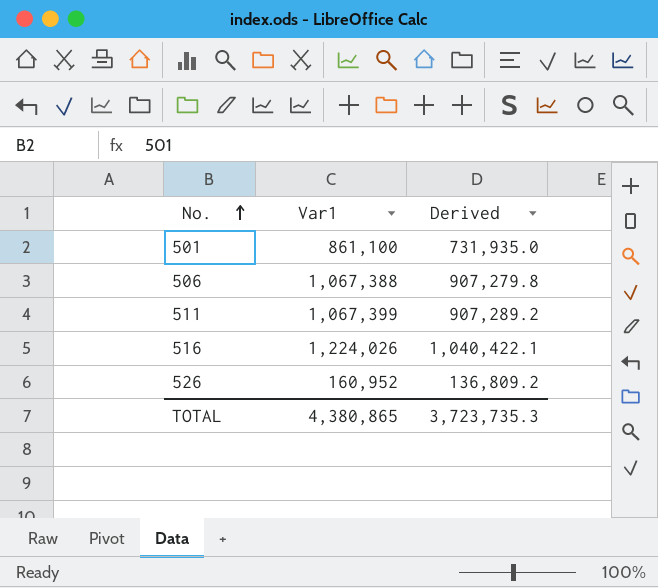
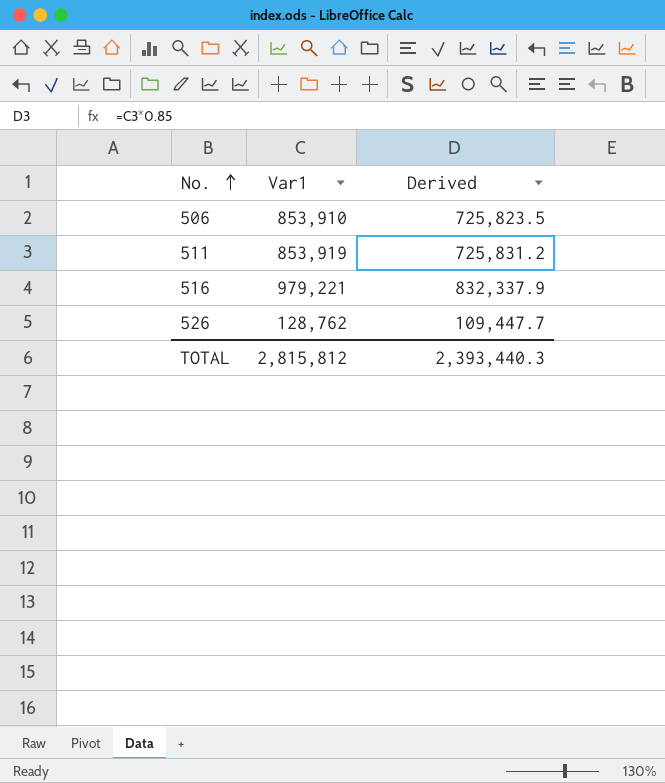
row 501: 861,100 | 731,935.0 -> none
506 | Var1: 1,067,388 -> 853,910
506 | Derived: 907,279.8 -> 725,823.5
511 | Var1: 1,067,399 -> 853,919
511 | Derived: 907,289.2 -> 725,831.2
516 | Var1: 1,224,026 -> 979,221
516 | Derived: 1,040,422.1 -> 832,337.9
526 | Var1: 160,952 -> 128,762
526 | Derived: 136,809.2 -> 109,447.7
TOTAL | Var1: 4,380,865 -> 2,815,812
TOTAL | Derived: 3,723,735.3 -> 2,393,440.3

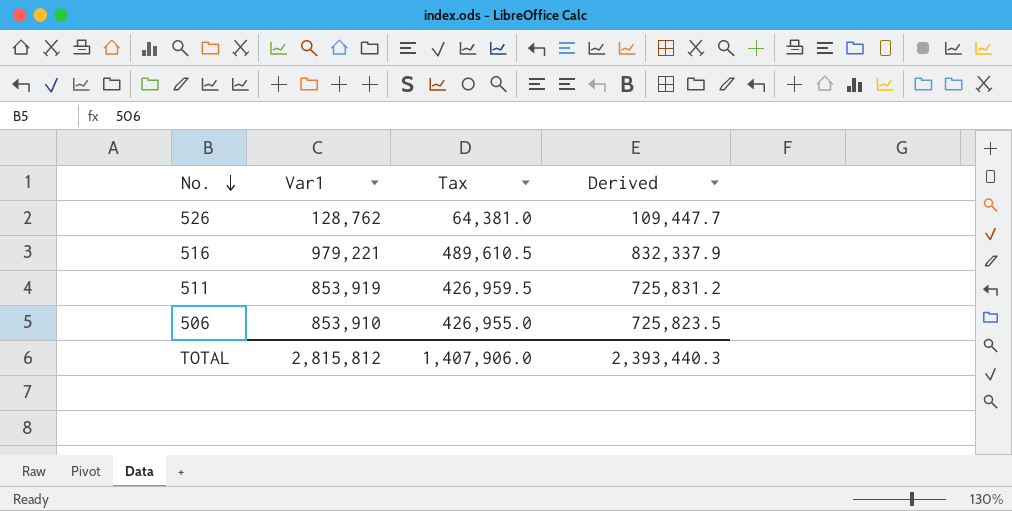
row order: No. ascending -> No. descending
column Tax | formula: none -> [Var1] * 0.5

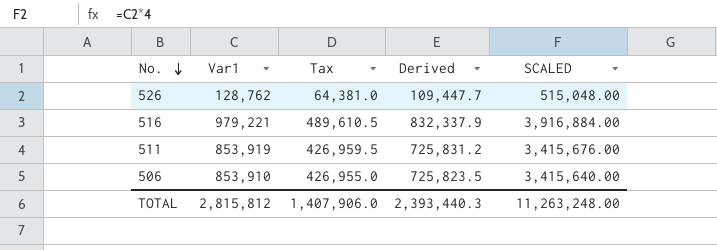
column SCALED | formula: none -> [Var1] * 4

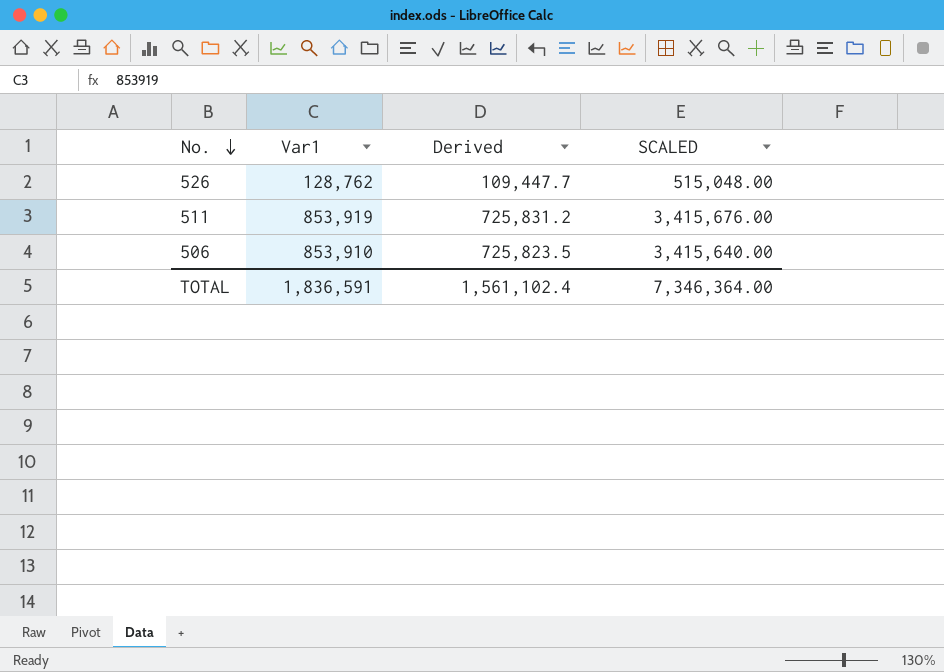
column Tax | formula: [Var1] * 0.5 -> none
row 516: 979,221 | 489,610.5 | 832,337.9 | 3,916,884.00 -> none
TOTAL | Var1: 2,815,812 -> 1,836,591
TOTAL | Derived: 2,393,440.3 -> 1,561,102.4
TOTAL | SCALED: 11,263,248.00 -> 7,346,364.00

